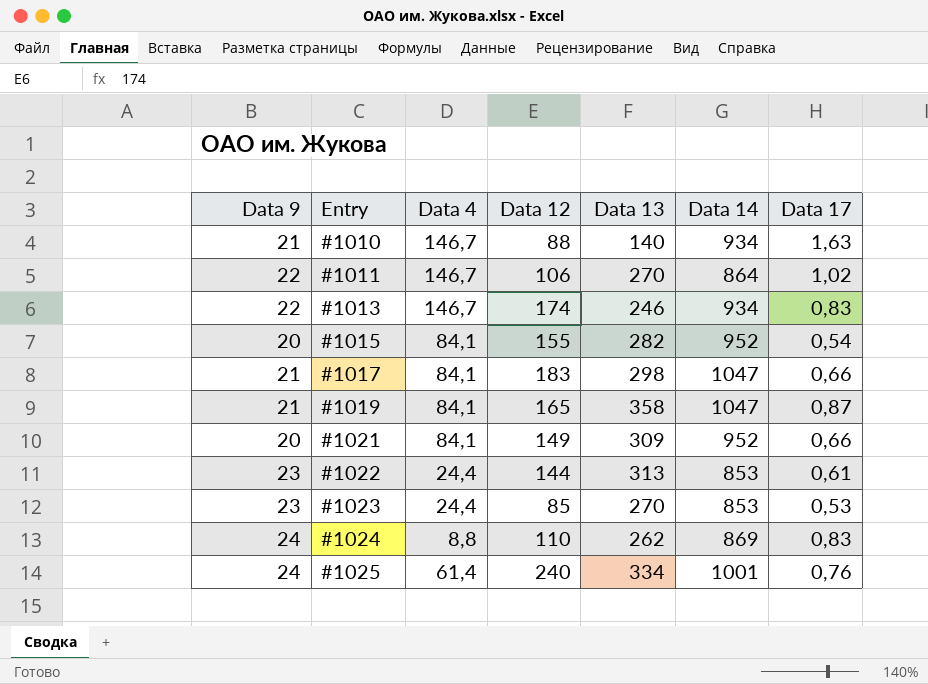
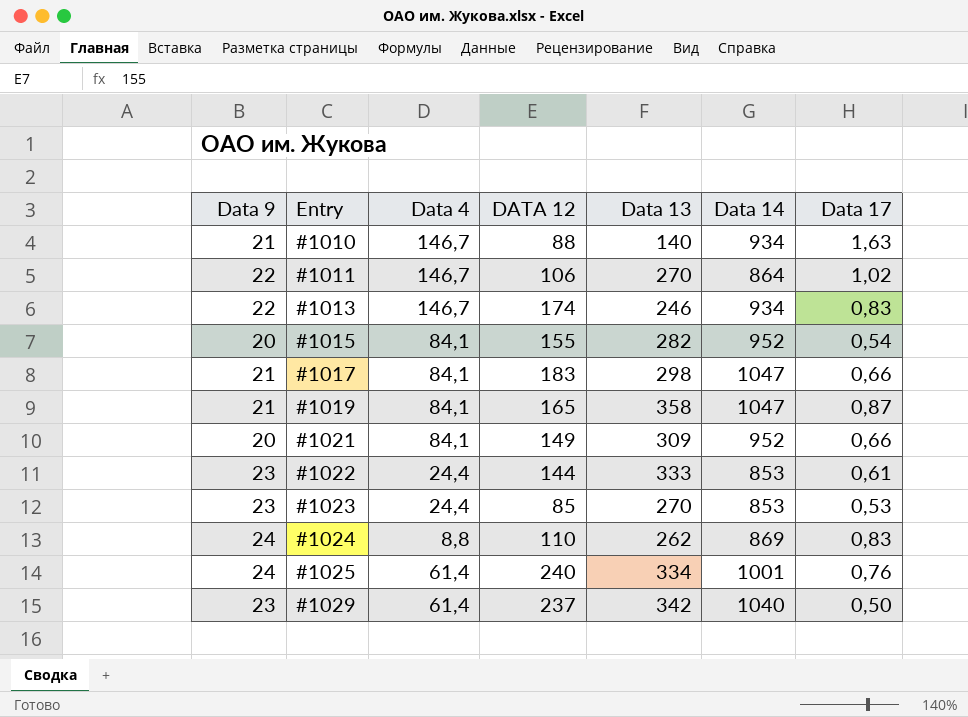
column name: Data 12 -> DATA 12
#1022 | Data 13: 313 -> 333
row #1029: none -> 23 | 61,4 | 237 | 342 | 1040 | 0,50

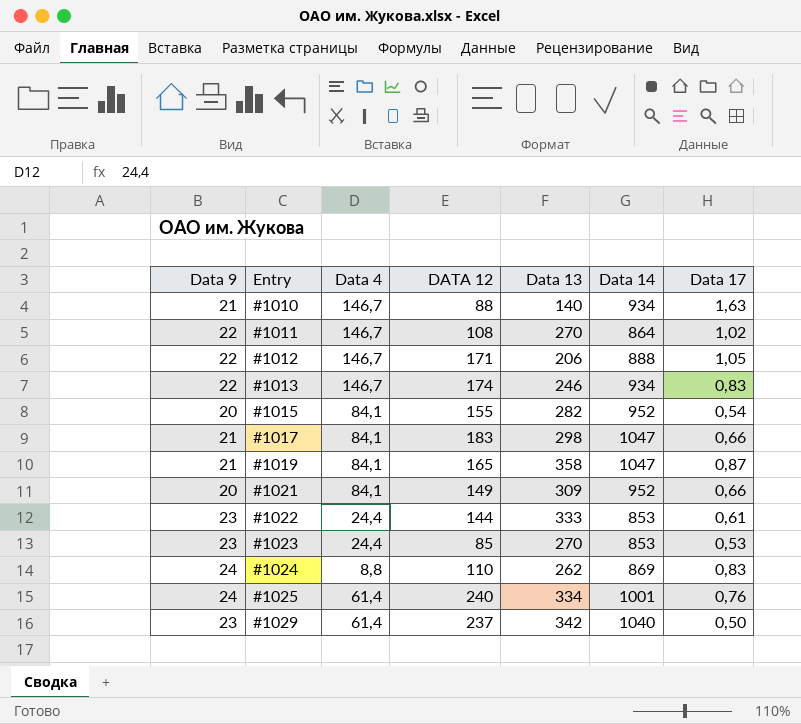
#1011 | DATA 12: 106 -> 108
row #1012: none -> 22 | 146,7 | 171 | 206 | 888 | 1,05

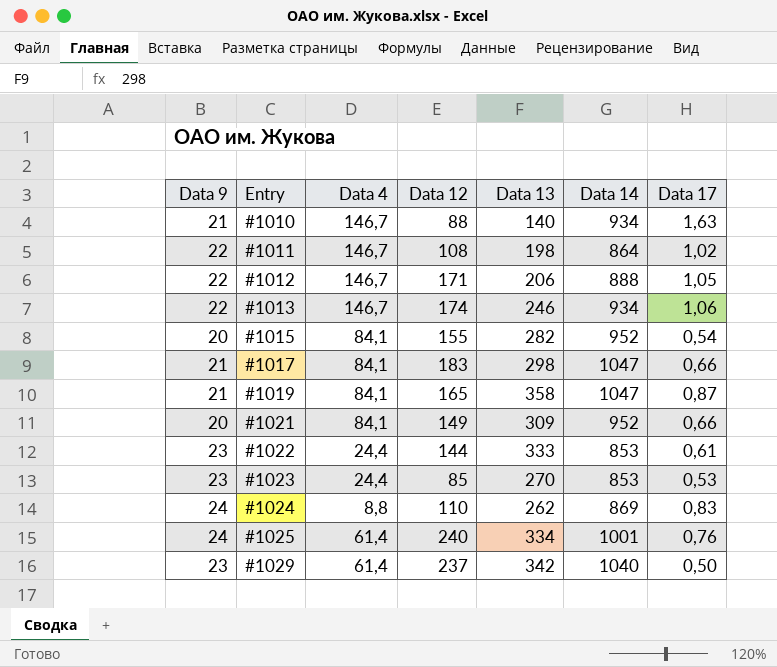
column name: DATA 12 -> Data 12
#1011 | Data 13: 270 -> 198
#1013 | Data 17: 0,83 -> 1,06

